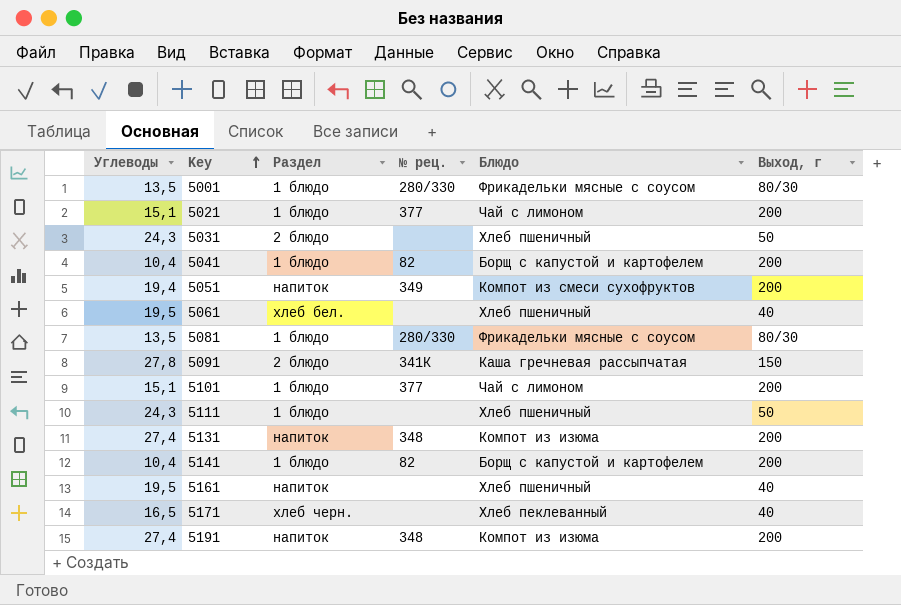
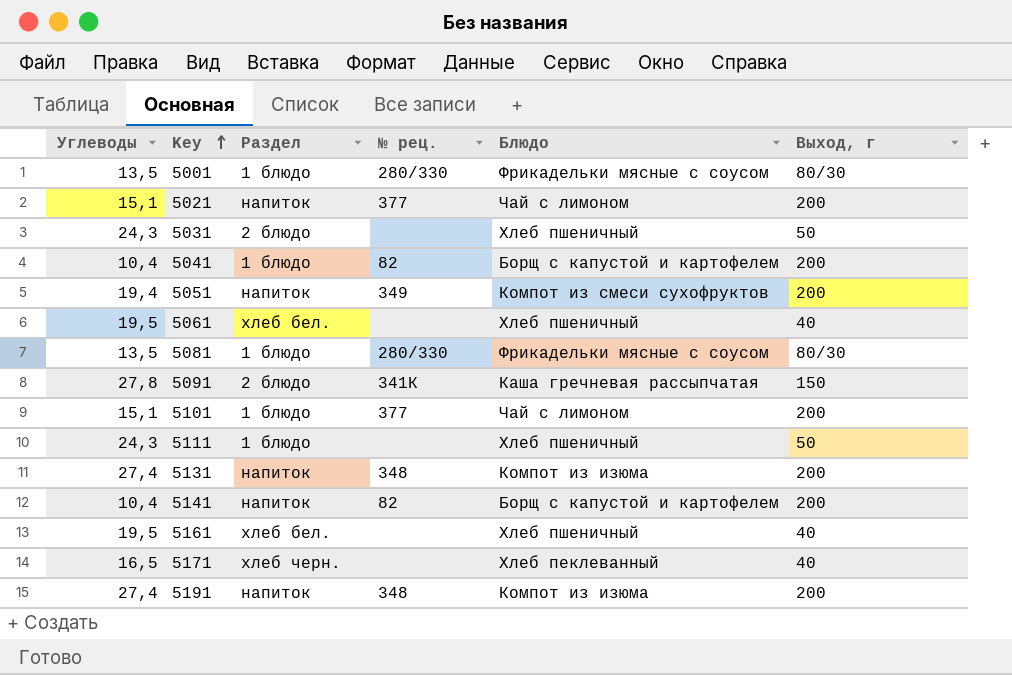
5021 | Раздел: 1 блюдо -> напиток
5141 | Раздел: 1 блюдо -> напиток
5161 | Раздел: напиток -> хлеб бел.

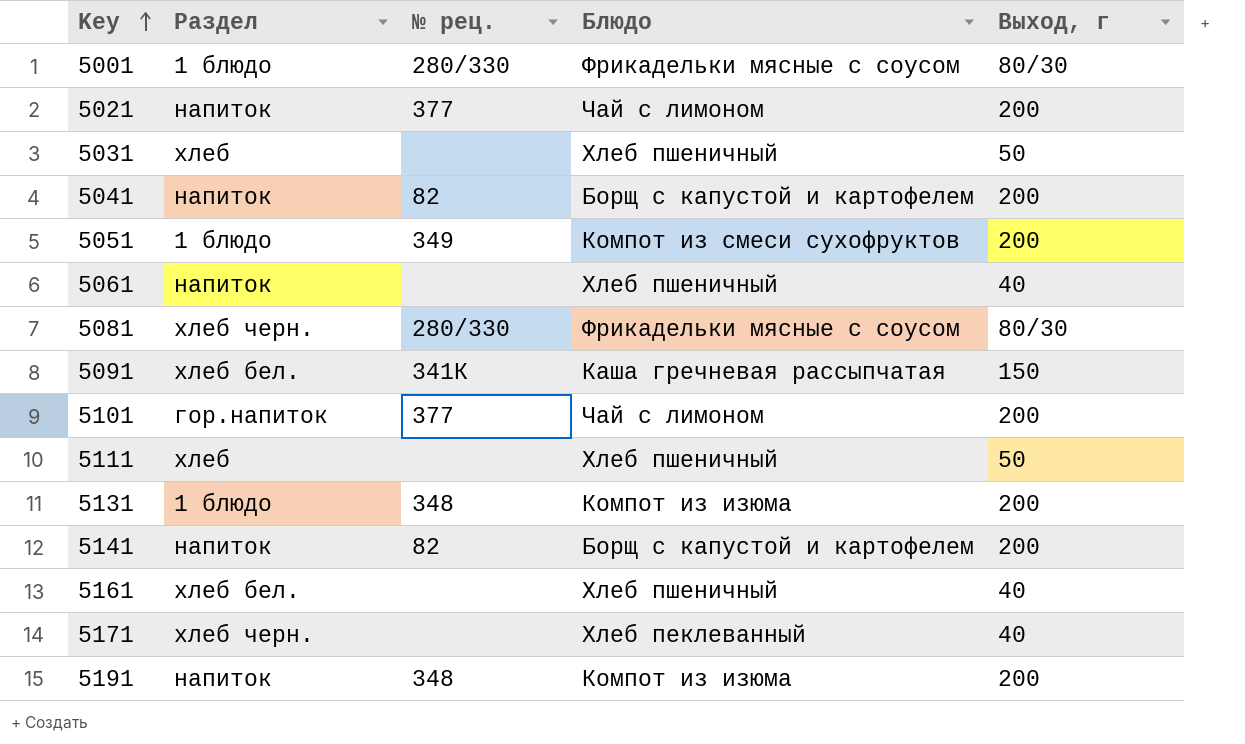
column Углеводы | position: 1 -> none
5031 | Раздел: 2 блюдо -> хлеб
5041 | Раздел: 1 блюдо -> напиток
5051 | Раздел: напиток -> 1 блюдо
5061 | Раздел: хлеб бел. -> напиток
5081 | Раздел: 1 блюдо -> хлеб черн.
5091 | Раздел: 2 блюдо -> хлеб бел.
5101 | Раздел: 1 блюдо -> гор.напиток
5111 | Раздел: 1 блюдо -> хлеб
5131 | Раздел: напиток -> 1 блюдо

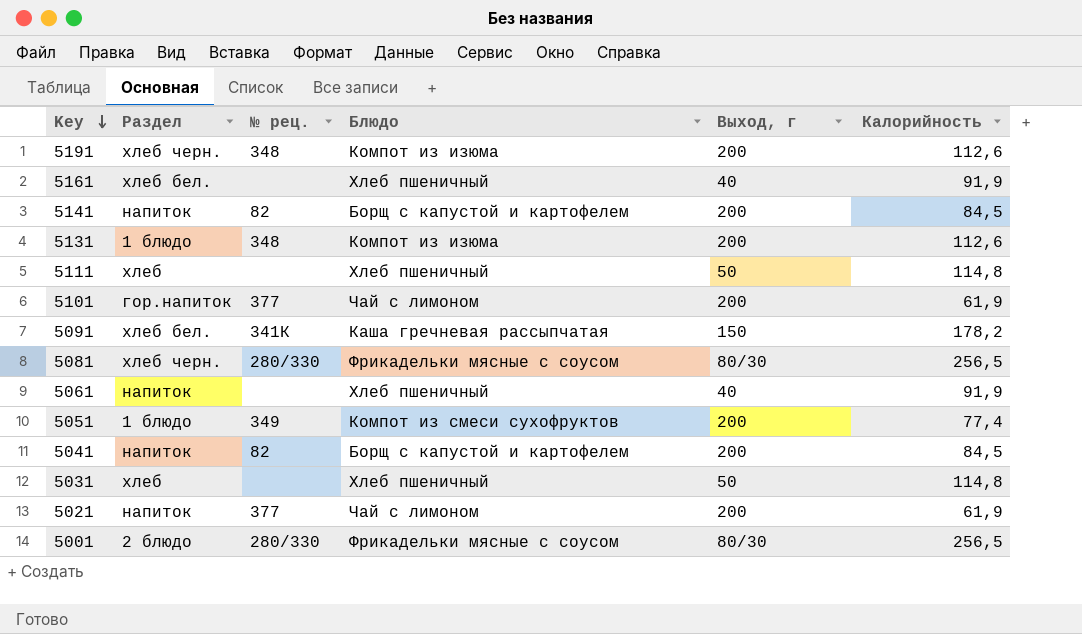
row order: Key ascending -> Key descending
column Калорийность | position: none -> 6
row 5171: хлеб черн. | none | Хлеб пеклеванный | 40 -> none
5191 | Раздел: напиток -> хлеб черн.
5001 | Раздел: 1 блюдо -> 2 блюдо

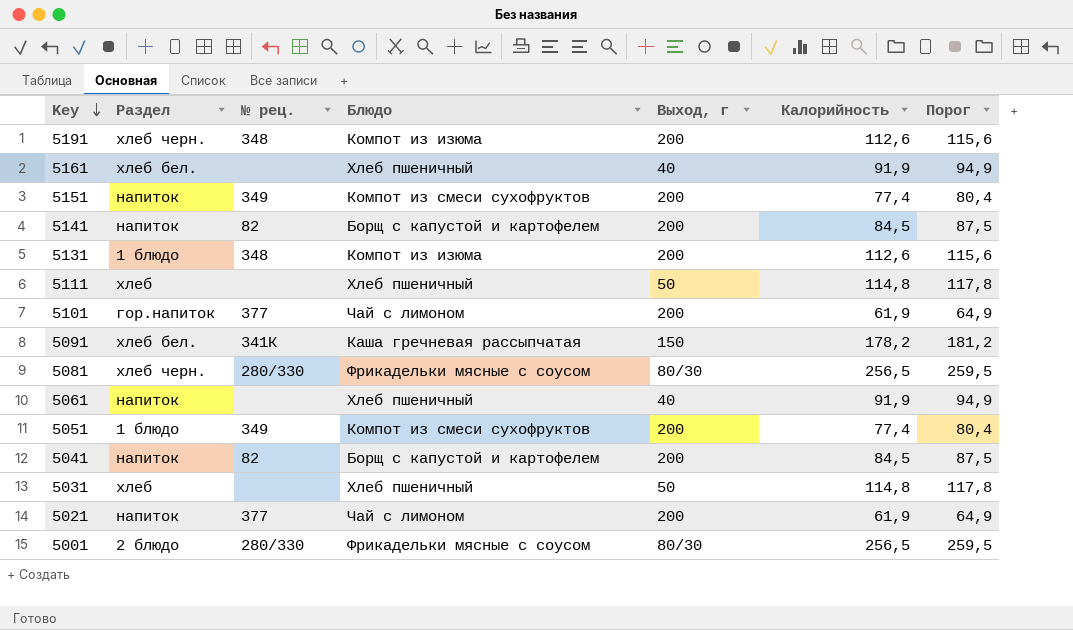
column Порог | formula: none -> [Калорийность] + 3
row 5151: none -> напиток | 349 | Компот из смеси сухофруктов | 200 | 77,4 | 80,4

